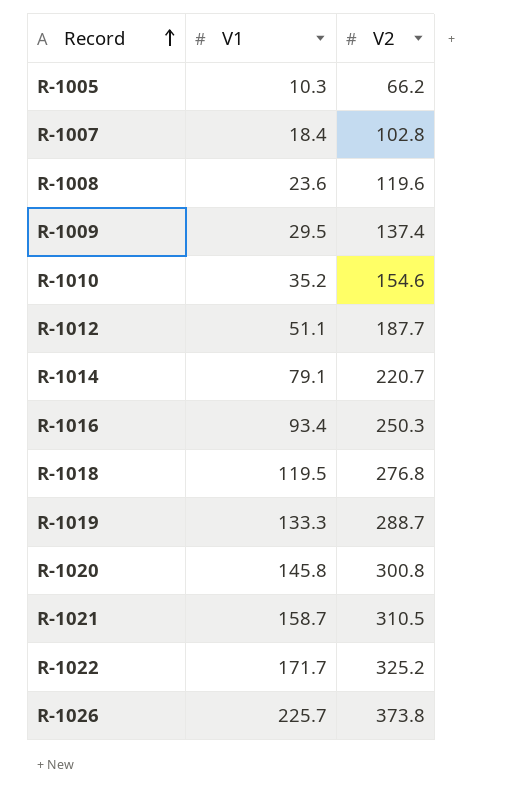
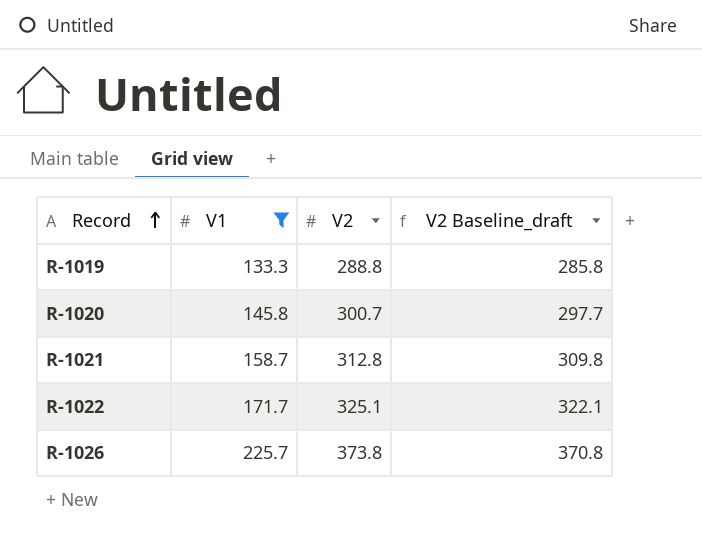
filter: none -> V1 >= 133.3
column V2 Baseline_draft | formula: none -> [V2] - 3
R-1019 | V2: 288.7 -> 288.8
R-1020 | V2: 300.8 -> 300.7
R-1021 | V2: 310.5 -> 312.8
R-1022 | V2: 325.2 -> 325.1

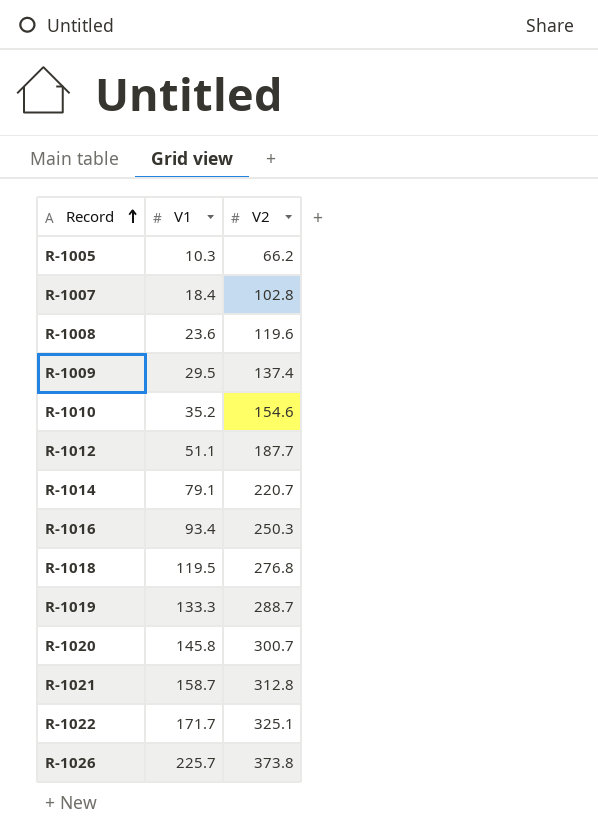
filter: V1 >= 133.3 -> none
column V2 Baseline_draft | formula: [V2] - 3 -> none
R-1019 | V2: 288.8 -> 288.7

